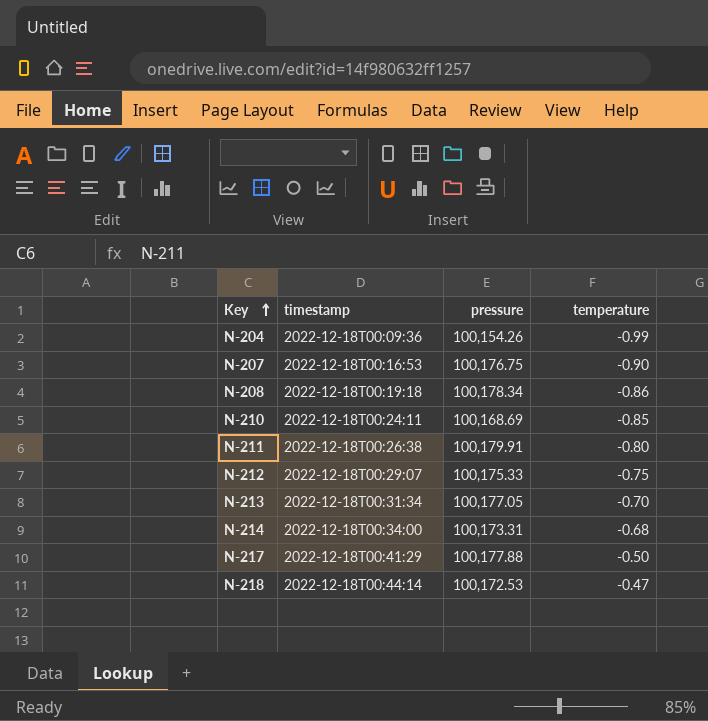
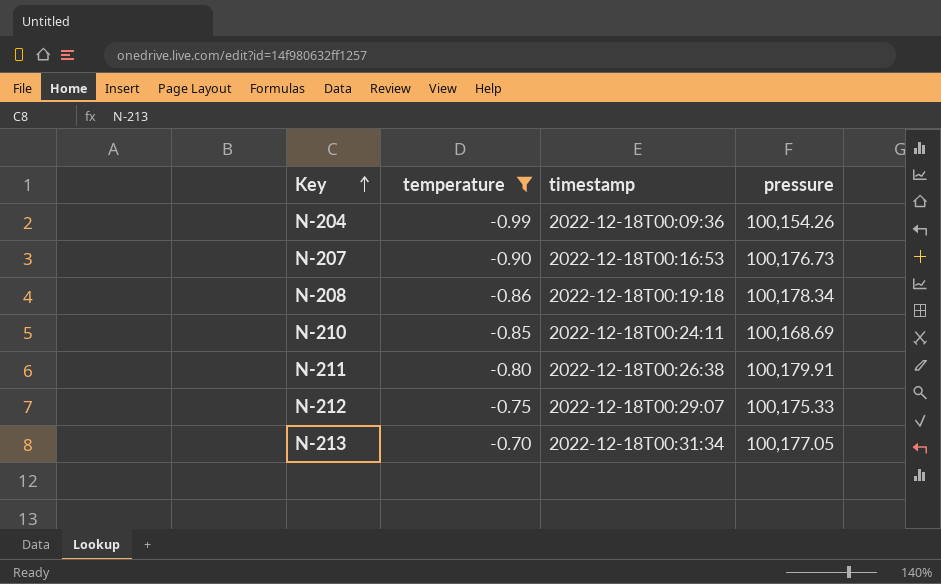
filter: none -> temperature <= -0.70
column temperature | position: 4 -> 2
N-207 | pressure: 100,176.75 -> 100,176.73

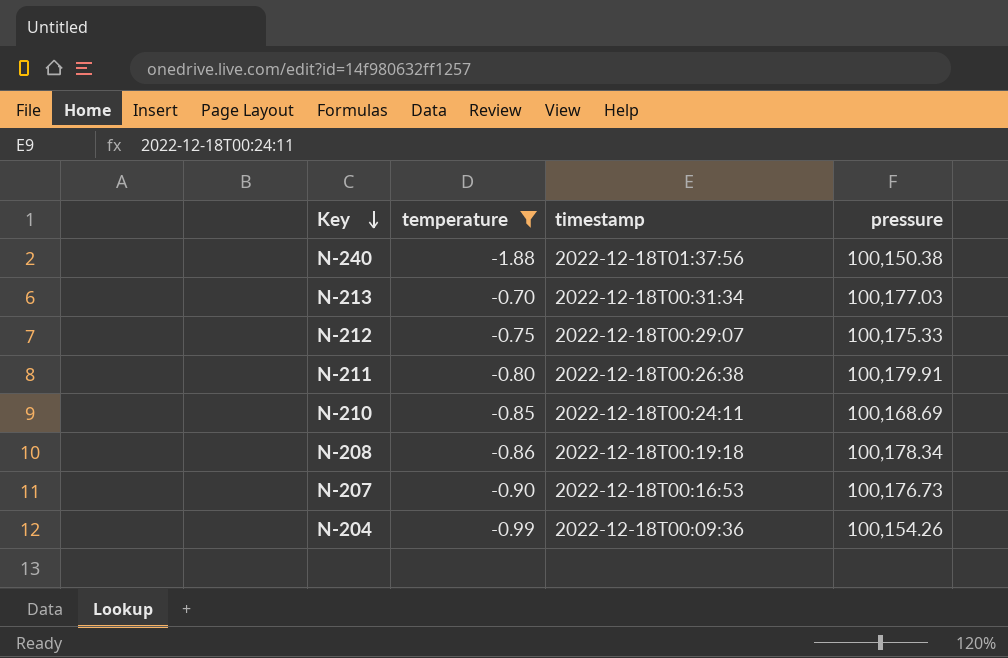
row order: Key ascending -> Key descending
row N-240: none -> -1.88 | 2022-12-18T01:37:56 | 100,150.38
N-213 | pressure: 100,177.05 -> 100,177.03

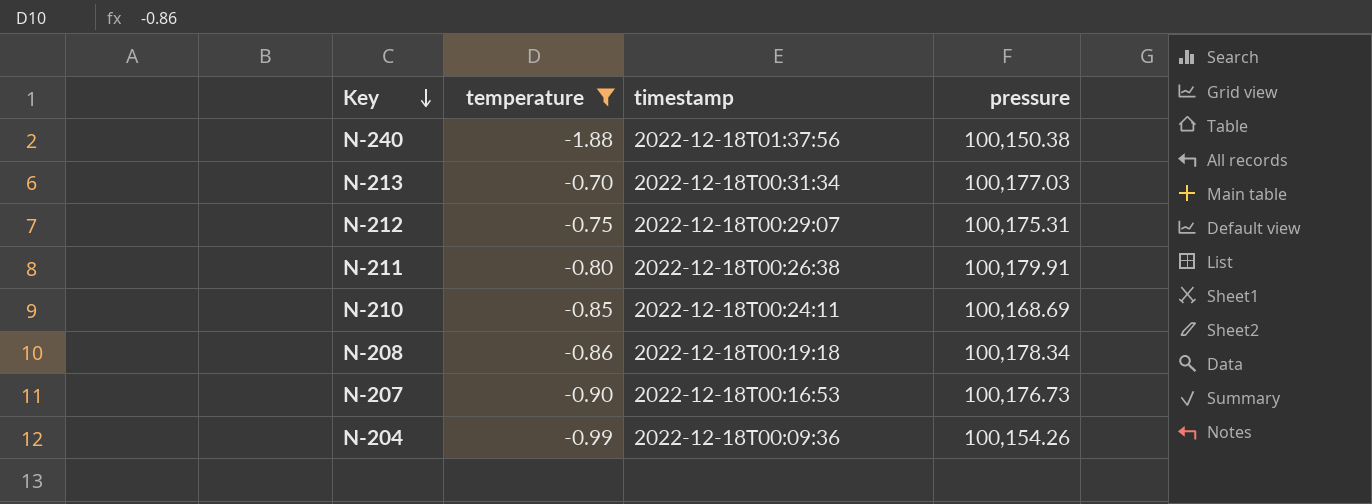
N-212 | pressure: 100,175.33 -> 100,175.31

